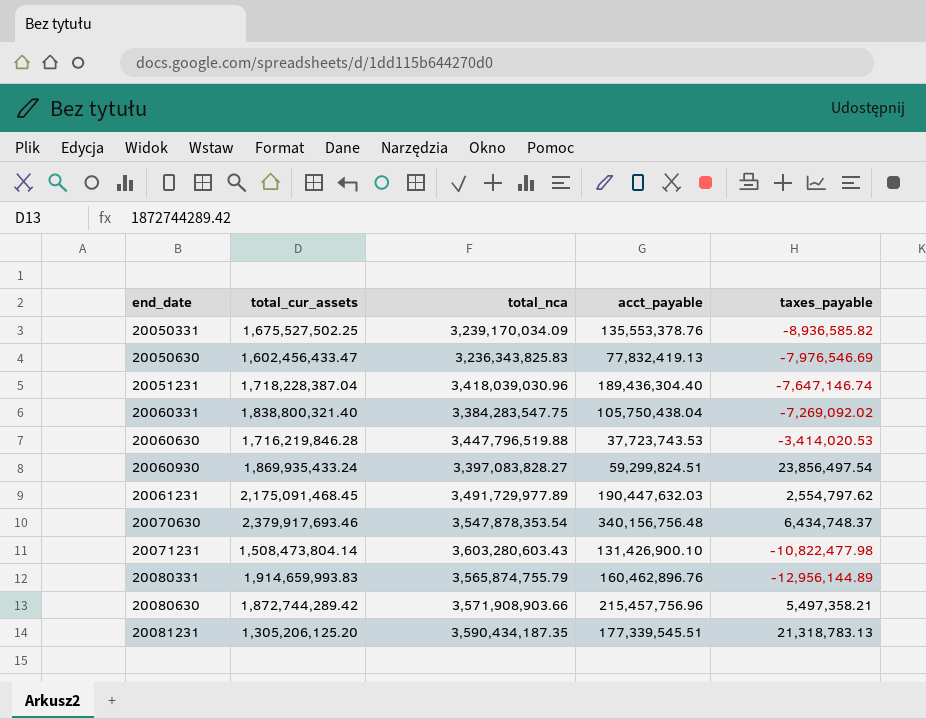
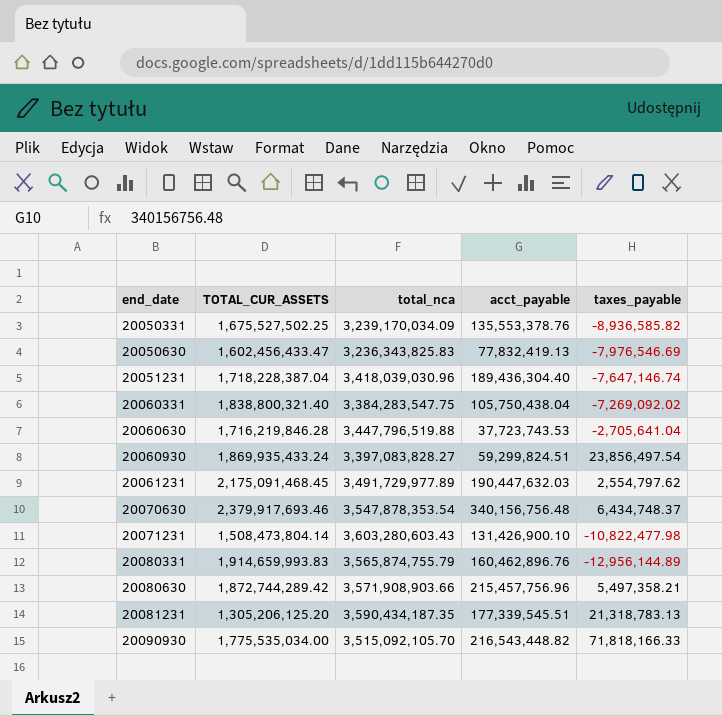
column name: total_cur_assets -> TOTAL_CUR_ASSETS
20060630 | taxes_payable: -3,414,020.53 -> -2,705,641.04
row 20090930: none -> 1,775,535,034.00 | 3,515,092,105.70 | 216,543,448.82 | 71,818,166.33

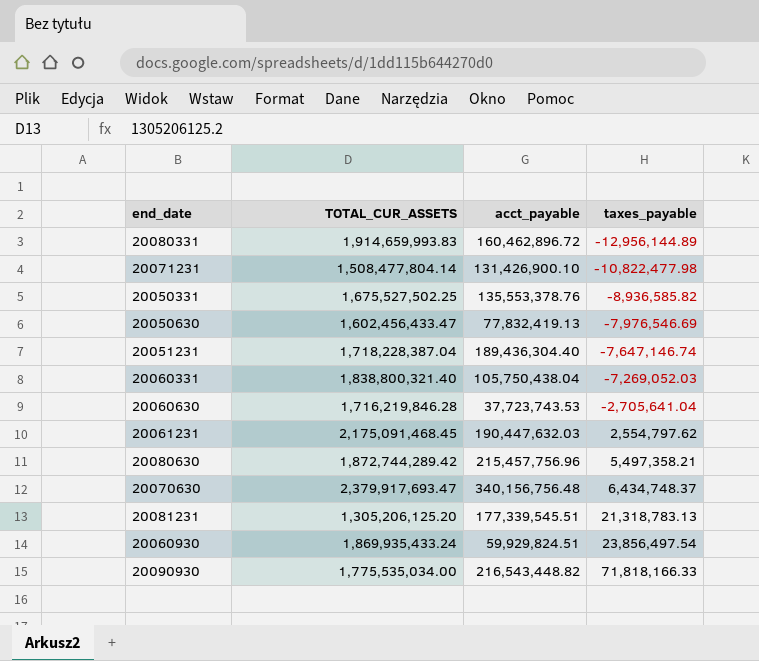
row order: end_date ascending -> taxes_payable ascending
column total_nca | position: 3 -> none
20080331 | acct_payable: 160,462,896.76 -> 160,462,896.72
20071231 | TOTAL_CUR_ASSETS: 1,508,473,804.14 -> 1,508,477,804.14
20060331 | taxes_payable: -7,269,092.02 -> -7,269,052.03
20070630 | TOTAL_CUR_ASSETS: 2,379,917,693.46 -> 2,379,917,693.47
20060930 | acct_payable: 59,299,824.51 -> 59,929,824.51

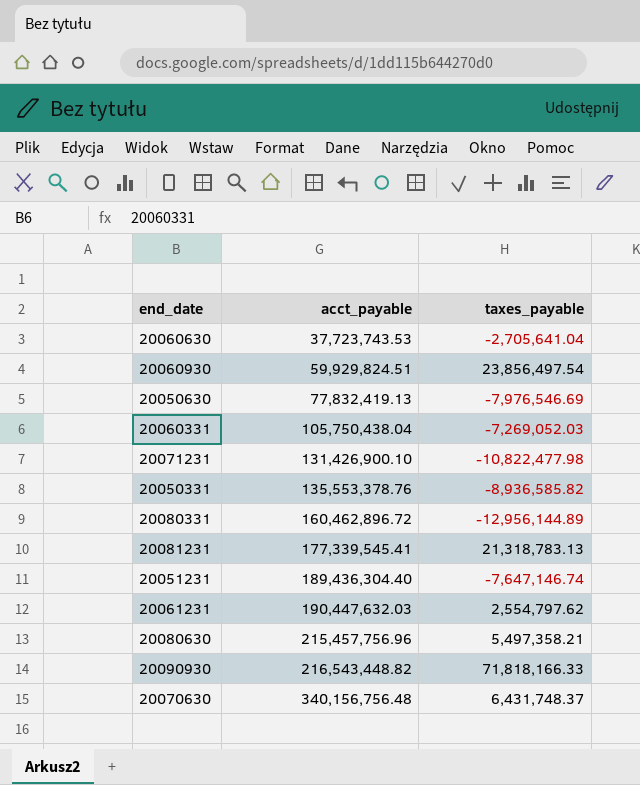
row order: taxes_payable ascending -> acct_payable ascending
column TOTAL_CUR_ASSETS | position: 2 -> none
20081231 | acct_payable: 177,339,545.51 -> 177,339,545.41
20070630 | taxes_payable: 6,434,748.37 -> 6,431,748.37

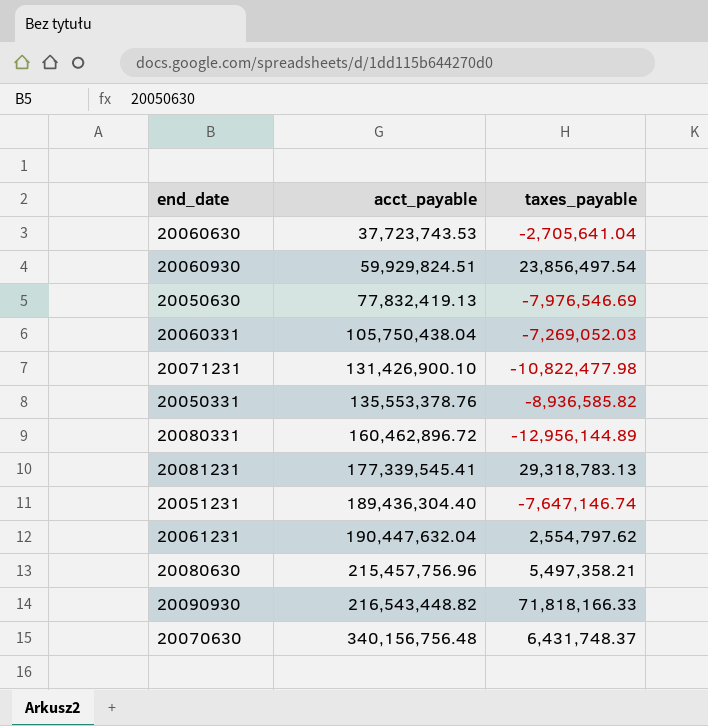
20081231 | taxes_payable: 21,318,783.13 -> 29,318,783.13
20061231 | acct_payable: 190,447,632.03 -> 190,447,632.04

